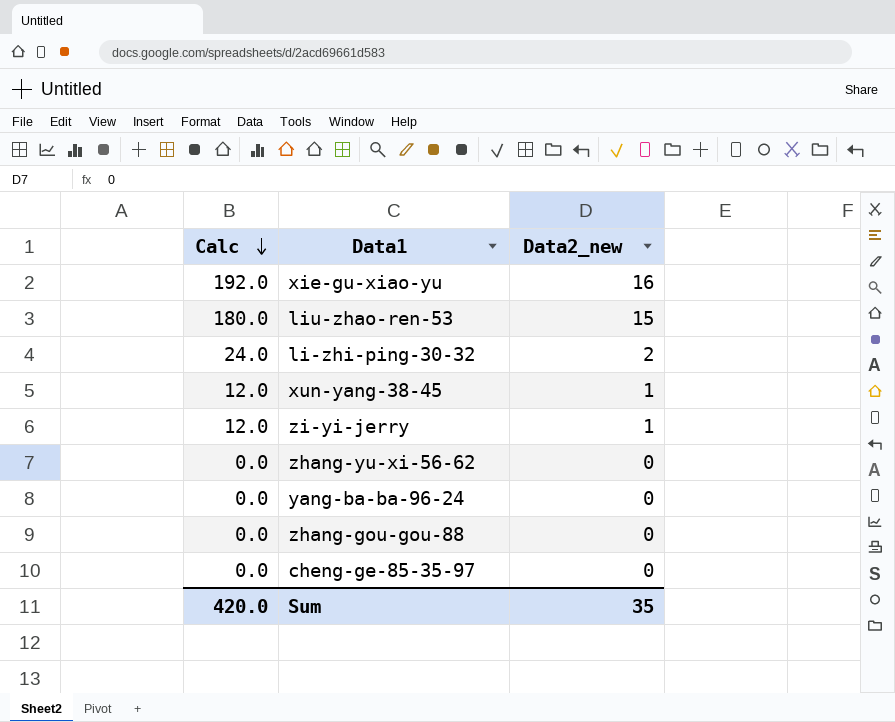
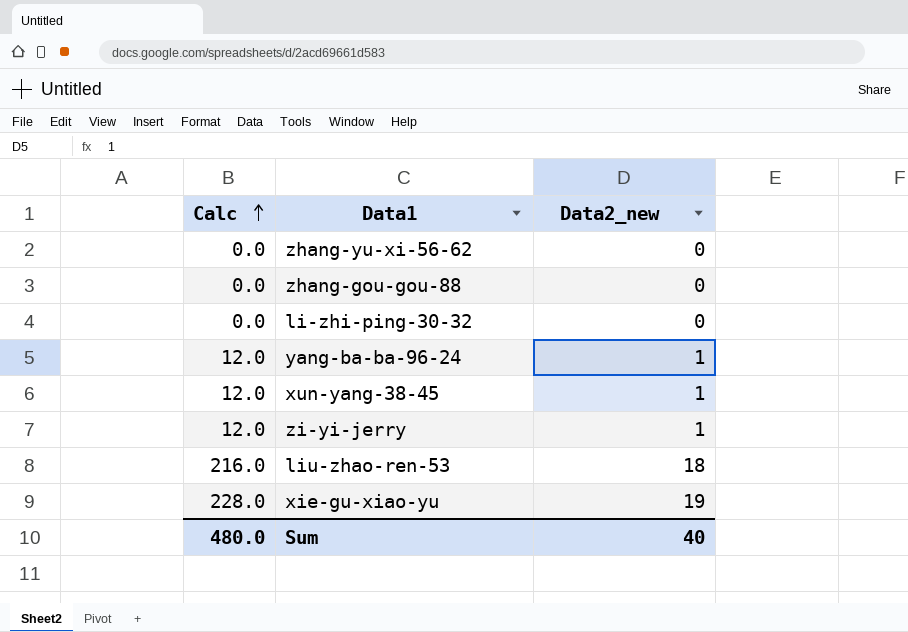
row order: Calc descending -> Calc ascending
row cheng-ge-85-35-97: 0.0 | 0 -> none
li-zhi-ping-30-32 | Calc: 24.0 -> 0.0
li-zhi-ping-30-32 | Data2_new: 2 -> 0
yang-ba-ba-96-24 | Calc: 0.0 -> 12.0
yang-ba-ba-96-24 | Data2_new: 0 -> 1
liu-zhao-ren-53 | Calc: 180.0 -> 216.0
liu-zhao-ren-53 | Data2_new: 15 -> 18
xie-gu-xiao-yu | Calc: 192.0 -> 228.0
xie-gu-xiao-yu | Data2_new: 16 -> 19
Sum | Calc: 420.0 -> 480.0
Sum | Data2_new: 35 -> 40

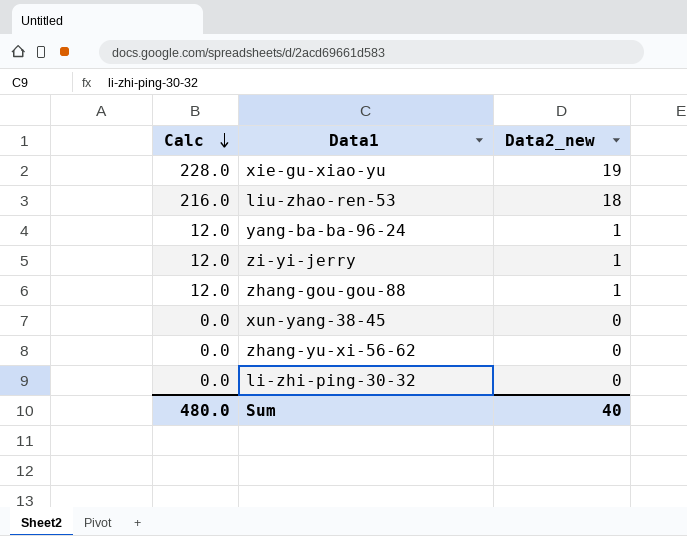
row order: Calc ascending -> Calc descending
zhang-gou-gou-88 | Calc: 0.0 -> 12.0
zhang-gou-gou-88 | Data2_new: 0 -> 1
xun-yang-38-45 | Calc: 12.0 -> 0.0
xun-yang-38-45 | Data2_new: 1 -> 0

